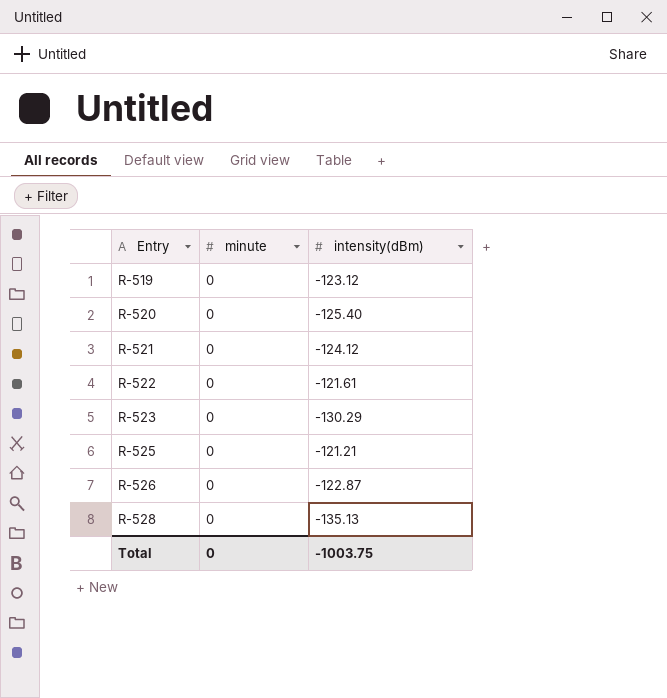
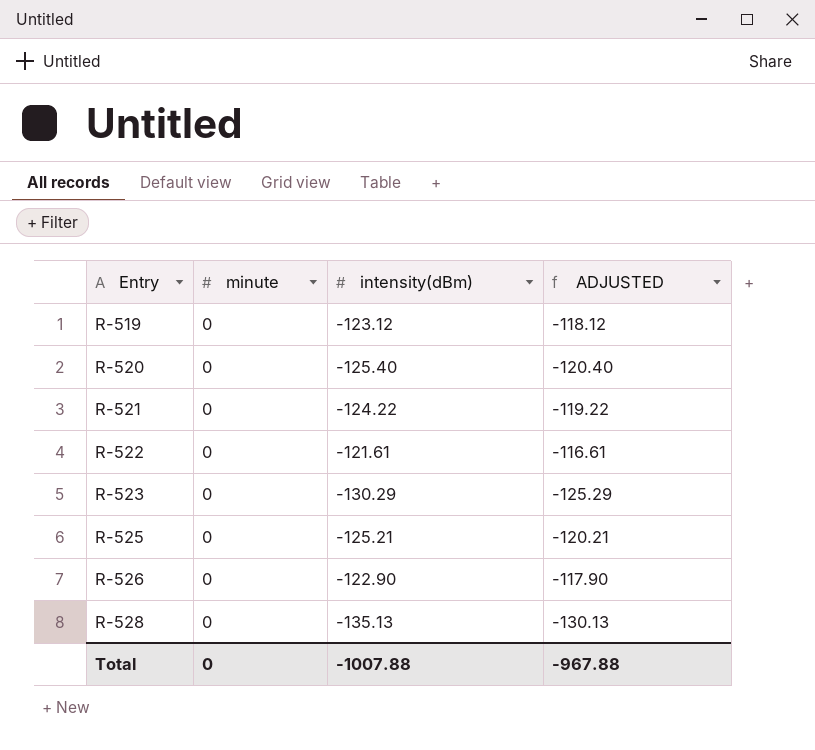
column ADJUSTED | formula: none -> [intensity(dBm)] + 5
R-521 | intensity(dBm): -124.12 -> -124.22
R-525 | intensity(dBm): -121.21 -> -125.21
R-526 | intensity(dBm): -122.87 -> -122.90
Total | intensity(dBm): -1003.75 -> -1007.88

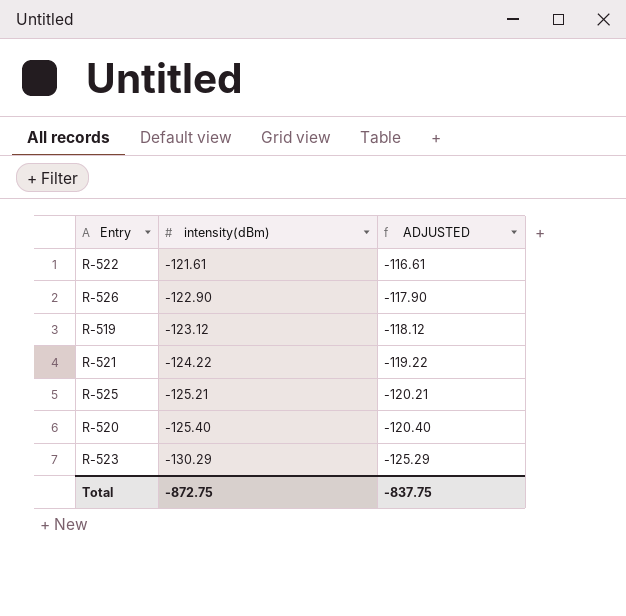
row order: Entry ascending -> intensity(dBm) descending
column minute | position: 2 -> none
row R-528: 0 | -135.13 | -130.13 -> none
Total | intensity(dBm): -1007.88 -> -872.75
Total | ADJUSTED: -967.88 -> -837.75

